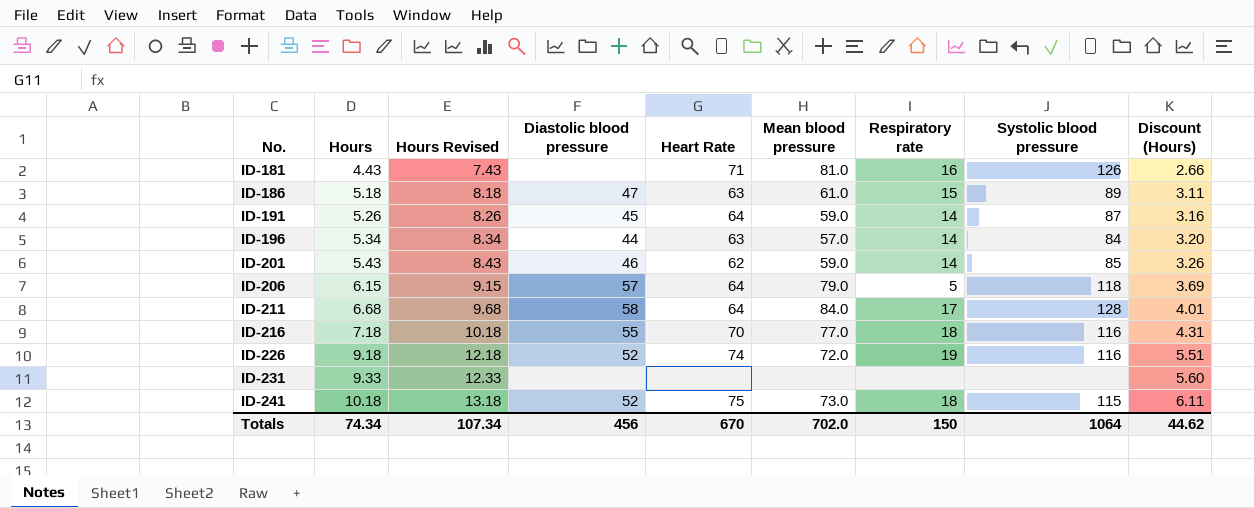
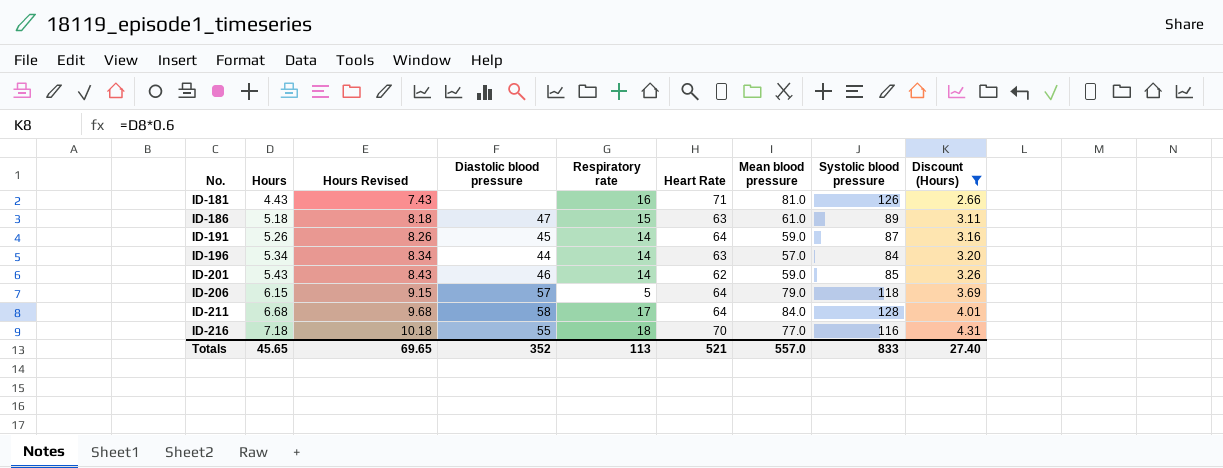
filter: none -> Discount (Hours) <= 4.31
column Respiratory rate | position: 7 -> 5
Totals | Hours: 74.34 -> 45.65
Totals | Hours Revised: 107.34 -> 69.65
Totals | Diastolic blood pressure: 456 -> 352
Totals | Respiratory rate: 150 -> 113
Totals | Heart Rate: 670 -> 521
Totals | Mean blood pressure: 702.0 -> 557.0
Totals | Systolic blood pressure: 1064 -> 833
Totals | Discount (Hours): 44.62 -> 27.40

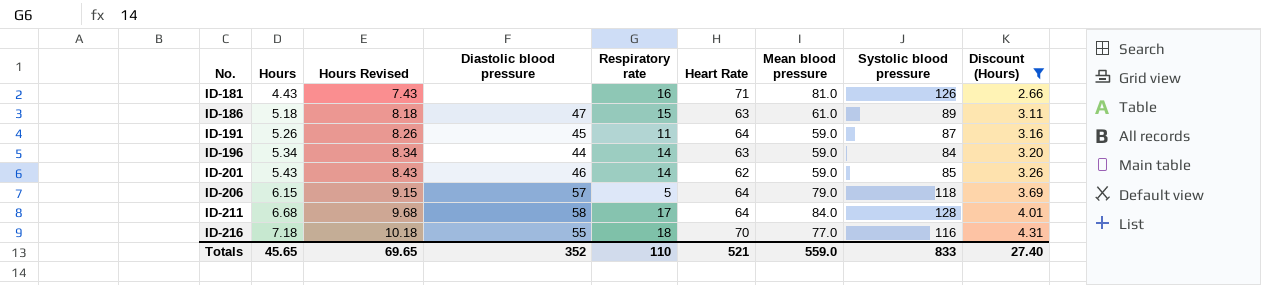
ID-191 | Respiratory rate: 14 -> 11
ID-196 | Mean blood pressure: 57.0 -> 59.0
Totals | Respiratory rate: 113 -> 110
Totals | Mean blood pressure: 557.0 -> 559.0

